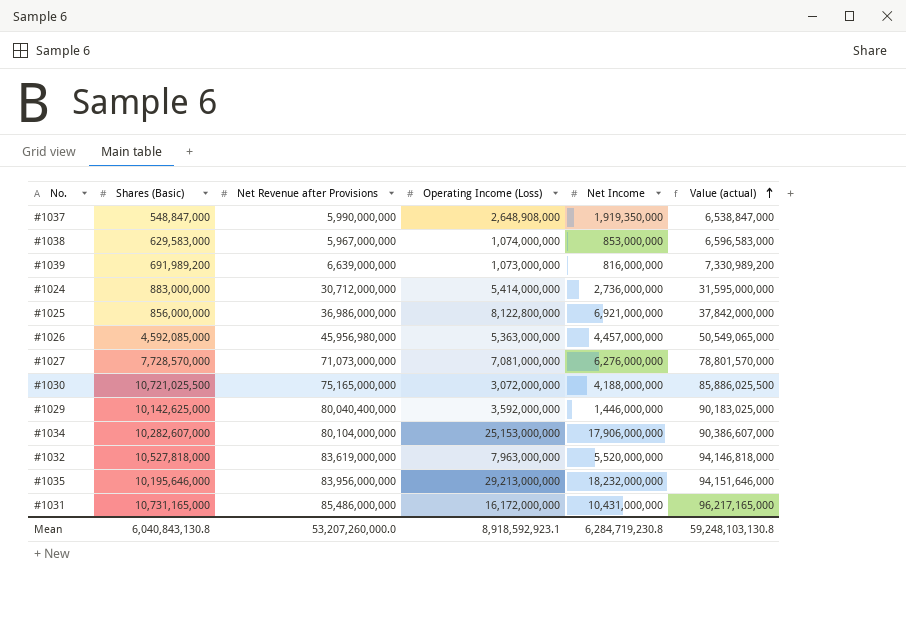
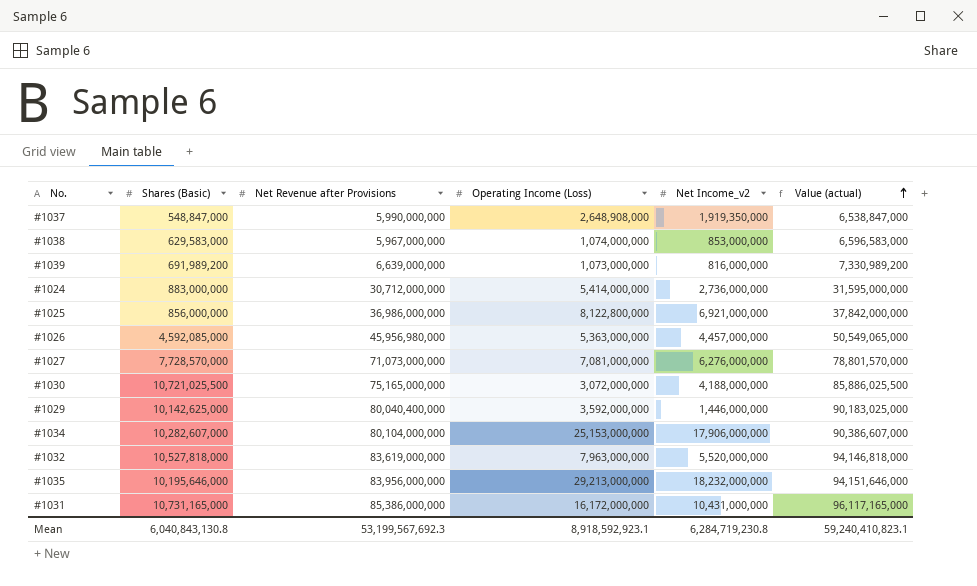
column name: Net Income -> Net Income_v2
#1031 | Net Revenue after Provisions: 85,486,000,000 -> 85,386,000,000
#1031 | Value (actual): 96,217,165,000 -> 96,117,165,000
Mean | Net Revenue after Provisions: 53,207,260,000.0 -> 53,199,567,692.3
Mean | Value (actual): 59,248,103,130.8 -> 59,240,410,823.1

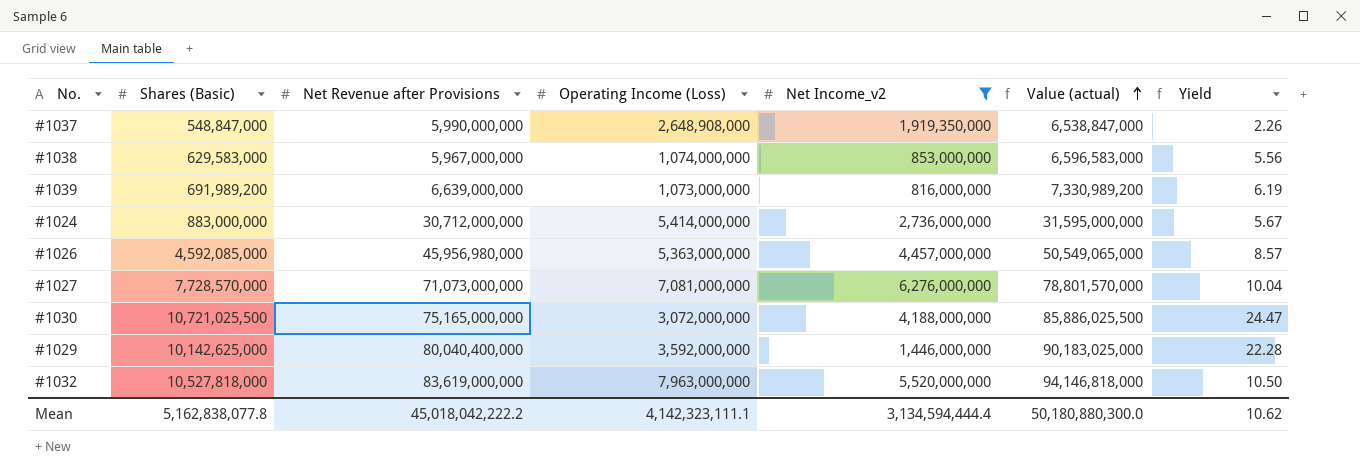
filter: none -> Net Income_v2 <= 6,276,000,000
column Yield | formula: none -> [Net Revenue after Provisions] / [Operating Income (Loss)]
Mean | Shares (Basic): 6,040,843,130.8 -> 5,162,838,077.8
Mean | Net Revenue after Provisions: 53,199,567,692.3 -> 45,018,042,222.2
Mean | Operating Income (Loss): 8,918,592,923.1 -> 4,142,323,111.1
Mean | Net Income_v2: 6,284,719,230.8 -> 3,134,594,444.4
Mean | Value (actual): 59,240,410,823.1 -> 50,180,880,300.0

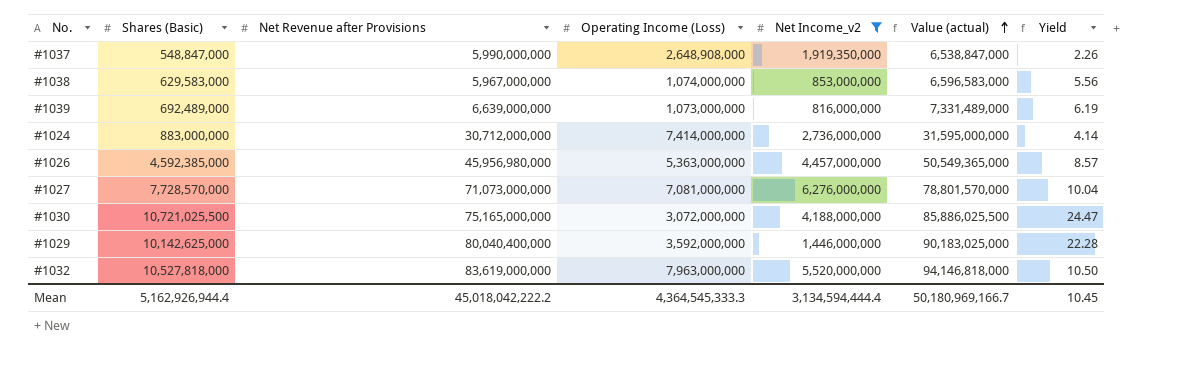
#1039 | Shares (Basic): 691,989,200 -> 692,489,000
#1039 | Value (actual): 7,330,989,200 -> 7,331,489,000
#1024 | Operating Income (Loss): 5,414,000,000 -> 7,414,000,000
#1024 | Yield: 5.67 -> 4.14
#1026 | Shares (Basic): 4,592,085,000 -> 4,592,385,000
#1026 | Value (actual): 50,549,065,000 -> 50,549,365,000
Mean | Shares (Basic): 5,162,838,077.8 -> 5,162,926,944.4
Mean | Operating Income (Loss): 4,142,323,111.1 -> 4,364,545,333.3
Mean | Value (actual): 50,180,880,300.0 -> 50,180,969,166.7
Mean | Yield: 10.62 -> 10.45

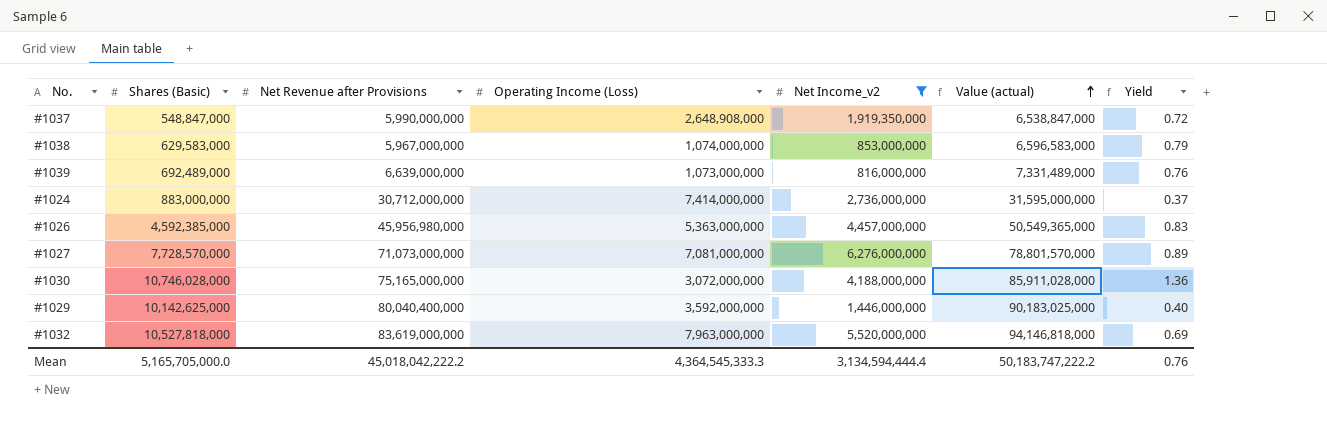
column Yield | formula: [Net Revenue after Provisions] / [Operating Income (Loss)] -> [Net Income_v2] / [Operating Income (Loss)]
#1030 | Shares (Basic): 10,721,025,500 -> 10,746,028,000
#1030 | Value (actual): 85,886,025,500 -> 85,911,028,000
Mean | Shares (Basic): 5,162,926,944.4 -> 5,165,705,000.0
Mean | Value (actual): 50,180,969,166.7 -> 50,183,747,222.2
Mean | Yield: 10.45 -> 0.76

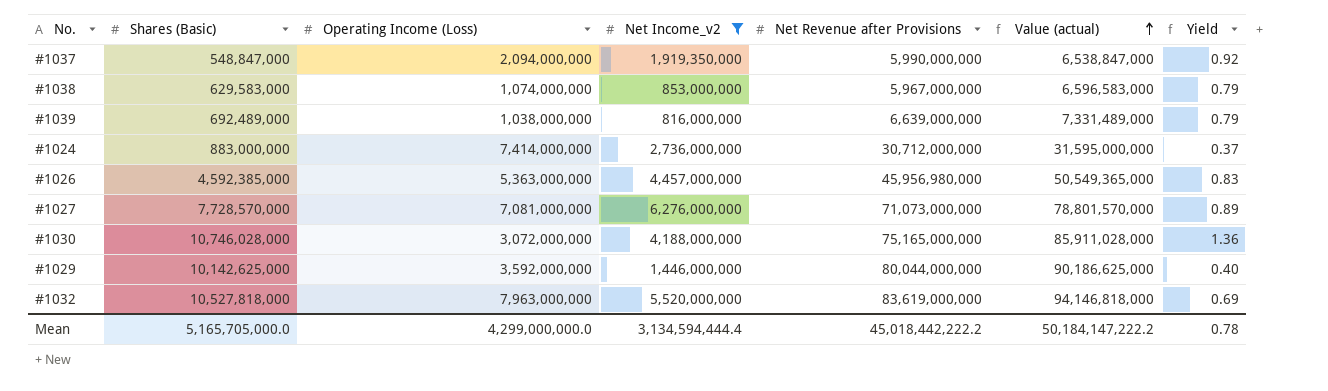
column Net Revenue after Provisions | position: 3 -> 5
#1037 | Operating Income (Loss): 2,648,908,000 -> 2,094,000,000
#1037 | Yield: 0.72 -> 0.92
#1039 | Operating Income (Loss): 1,073,000,000 -> 1,038,000,000
#1039 | Yield: 0.76 -> 0.79
#1029 | Net Revenue after Provisions: 80,040,400,000 -> 80,044,000,000
#1029 | Value (actual): 90,183,025,000 -> 90,186,625,000
Mean | Operating Income (Loss): 4,364,545,333.3 -> 4,299,000,000.0
Mean | Net Revenue after Provisions: 45,018,042,222.2 -> 45,018,442,222.2
Mean | Value (actual): 50,183,747,222.2 -> 50,184,147,222.2
Mean | Yield: 0.76 -> 0.78

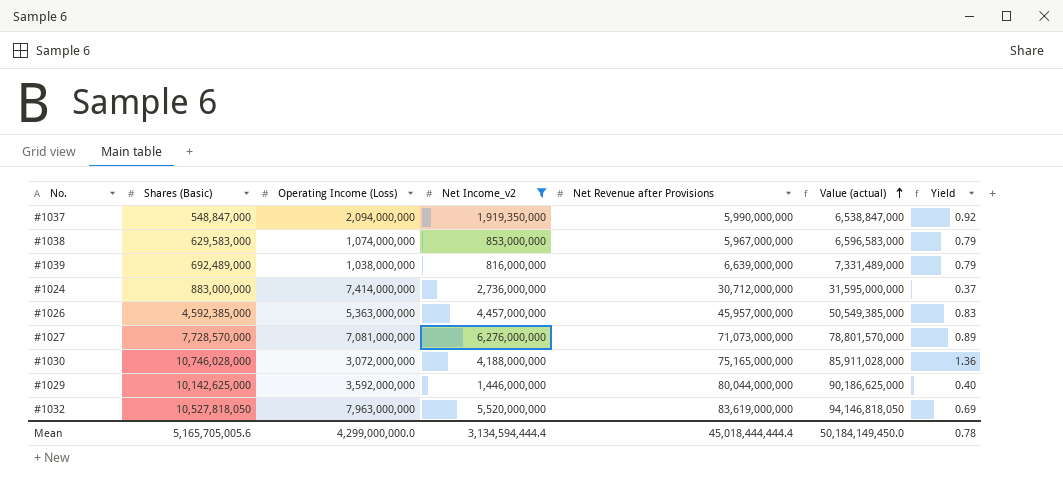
#1026 | Net Revenue after Provisions: 45,956,980,000 -> 45,957,000,000
#1026 | Value (actual): 50,549,365,000 -> 50,549,385,000
#1032 | Shares (Basic): 10,527,818,000 -> 10,527,818,050
#1032 | Value (actual): 94,146,818,000 -> 94,146,818,050
Mean | Shares (Basic): 5,165,705,000.0 -> 5,165,705,005.6
Mean | Net Revenue after Provisions: 45,018,442,222.2 -> 45,018,444,444.4
Mean | Value (actual): 50,184,147,222.2 -> 50,184,149,450.0

